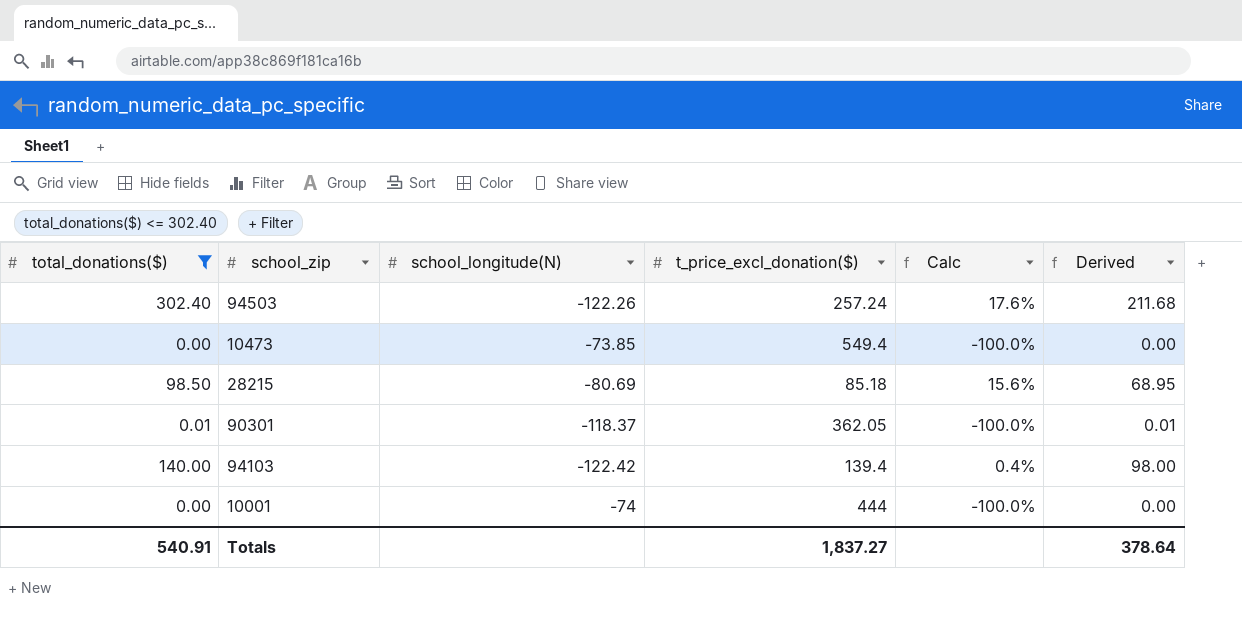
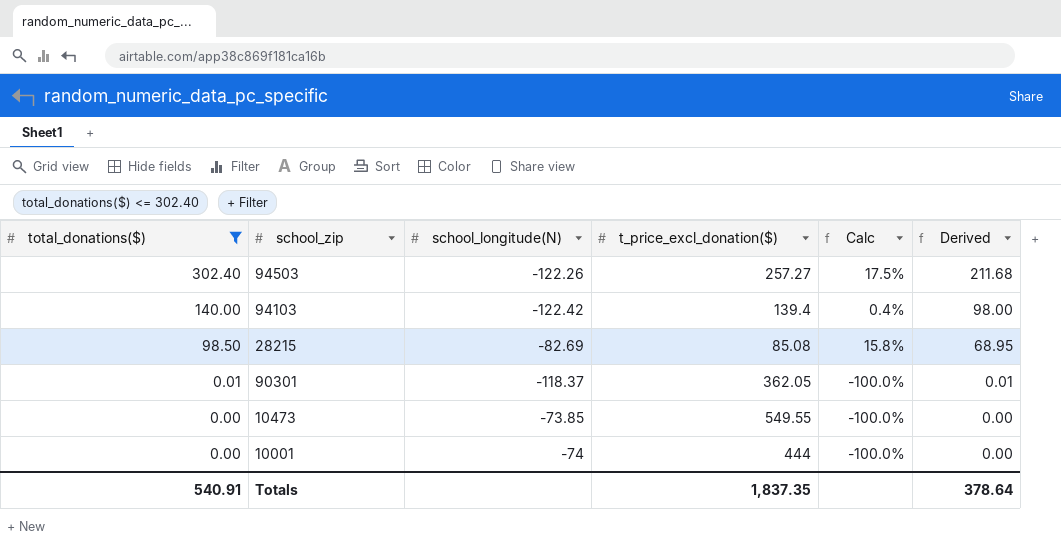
row order: none -> total_donations($) descending
94503 | t_price_excl_donation($): 257.24 -> 257.27
94503 | Calc: 17.6% -> 17.5%
28215 | school_longitude(N): -80.69 -> -82.69
28215 | t_price_excl_donation($): 85.18 -> 85.08
28215 | Calc: 15.6% -> 15.8%
10473 | t_price_excl_donation($): 549.4 -> 549.55
Totals | t_price_excl_donation($): 1,837.27 -> 1,837.35

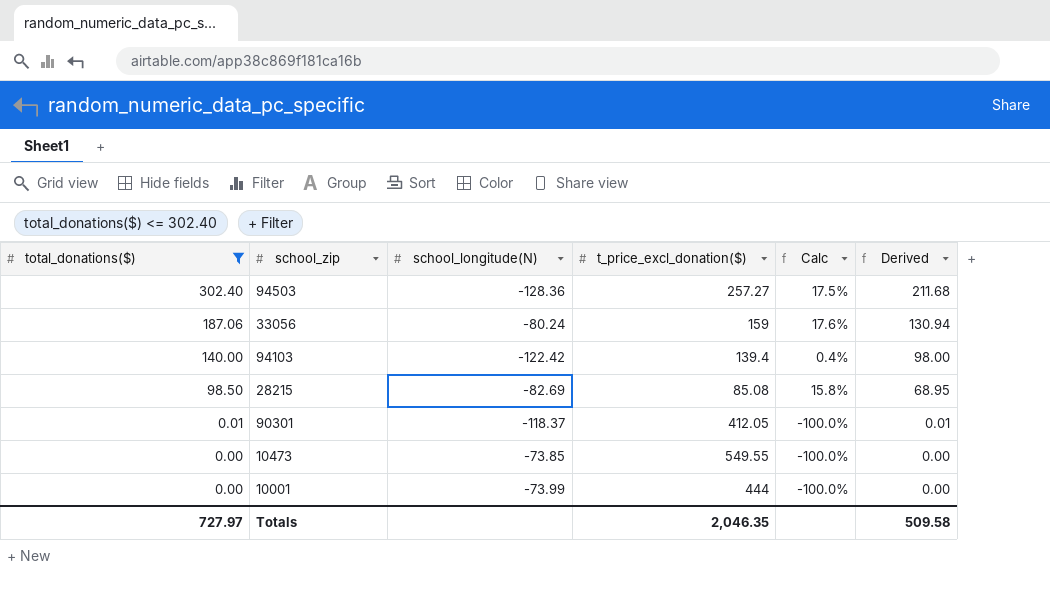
94503 | school_longitude(N): -122.26 -> -128.36
row 33056: none -> 187.06 | -80.24 | 159 | 17.6% | 130.94
90301 | t_price_excl_donation($): 362.05 -> 412.05
10001 | school_longitude(N): -74 -> -73.99
Totals | total_donations($): 540.91 -> 727.97
Totals | t_price_excl_donation($): 1,837.35 -> 2,046.35
Totals | Derived: 378.64 -> 509.58

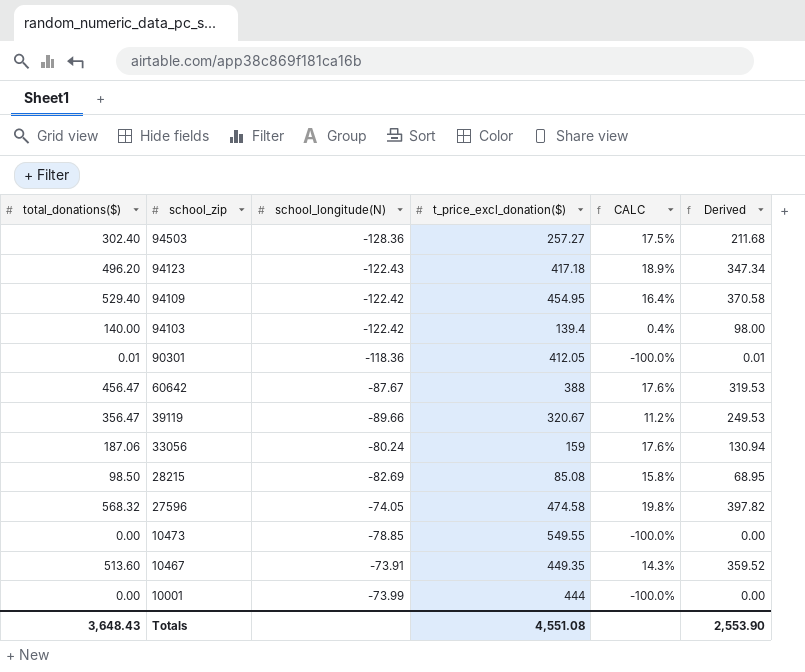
filter: total_donations($) <= 302.40 -> none
row order: total_donations($) descending -> school_zip descending
column name: Calc -> CALC
90301 | school_longitude(N): -118.37 -> -118.36
10473 | school_longitude(N): -73.85 -> -78.85
Totals | total_donations($): 727.97 -> 3,648.43
Totals | t_price_excl_donation($): 2,046.35 -> 4,551.08
Totals | Derived: 509.58 -> 2,553.90

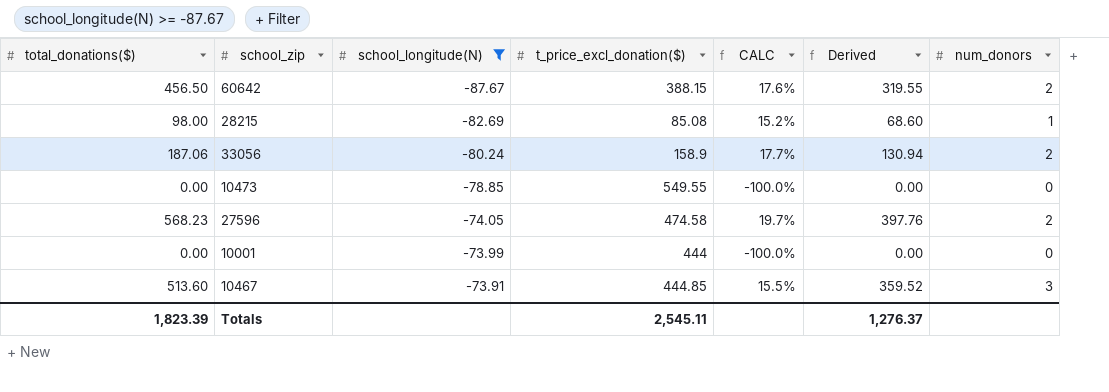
filter: none -> school_longitude(N) >= -87.67
row order: school_zip descending -> school_longitude(N) ascending
column num_donors | position: none -> 7
60642 | total_donations($): 456.47 -> 456.50
60642 | t_price_excl_donation($): 388 -> 388.15
60642 | Derived: 319.53 -> 319.55
28215 | total_donations($): 98.50 -> 98.00
28215 | CALC: 15.8% -> 15.2%
28215 | Derived: 68.95 -> 68.60
33056 | t_price_excl_donation($): 159 -> 158.9
33056 | CALC: 17.6% -> 17.7%
27596 | total_donations($): 568.32 -> 568.23
27596 | CALC: 19.8% -> 19.7%
27596 | Derived: 397.82 -> 397.76
10467 | t_price_excl_donation($): 449.35 -> 444.85
10467 | CALC: 14.3% -> 15.5%
Totals | total_donations($): 3,648.43 -> 1,823.39
Totals | t_price_excl_donation($): 4,551.08 -> 2,545.11
Totals | Derived: 2,553.90 -> 1,276.37

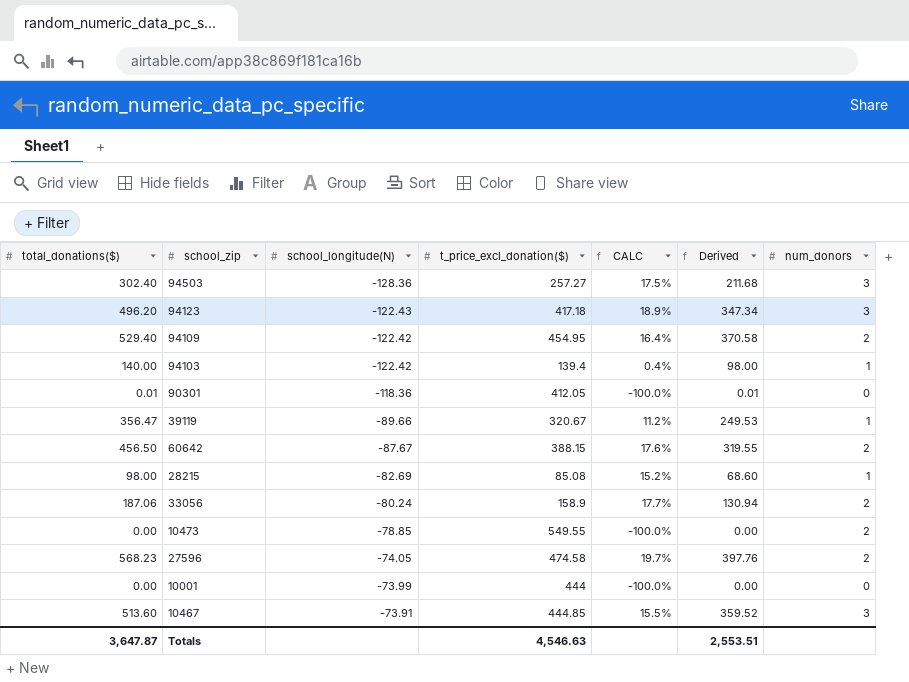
filter: school_longitude(N) >= -87.67 -> none
10473 | num_donors: 0 -> 2
Totals | total_donations($): 1,823.39 -> 3,647.87
Totals | t_price_excl_donation($): 2,545.11 -> 4,546.63
Totals | Derived: 1,276.37 -> 2,553.51

